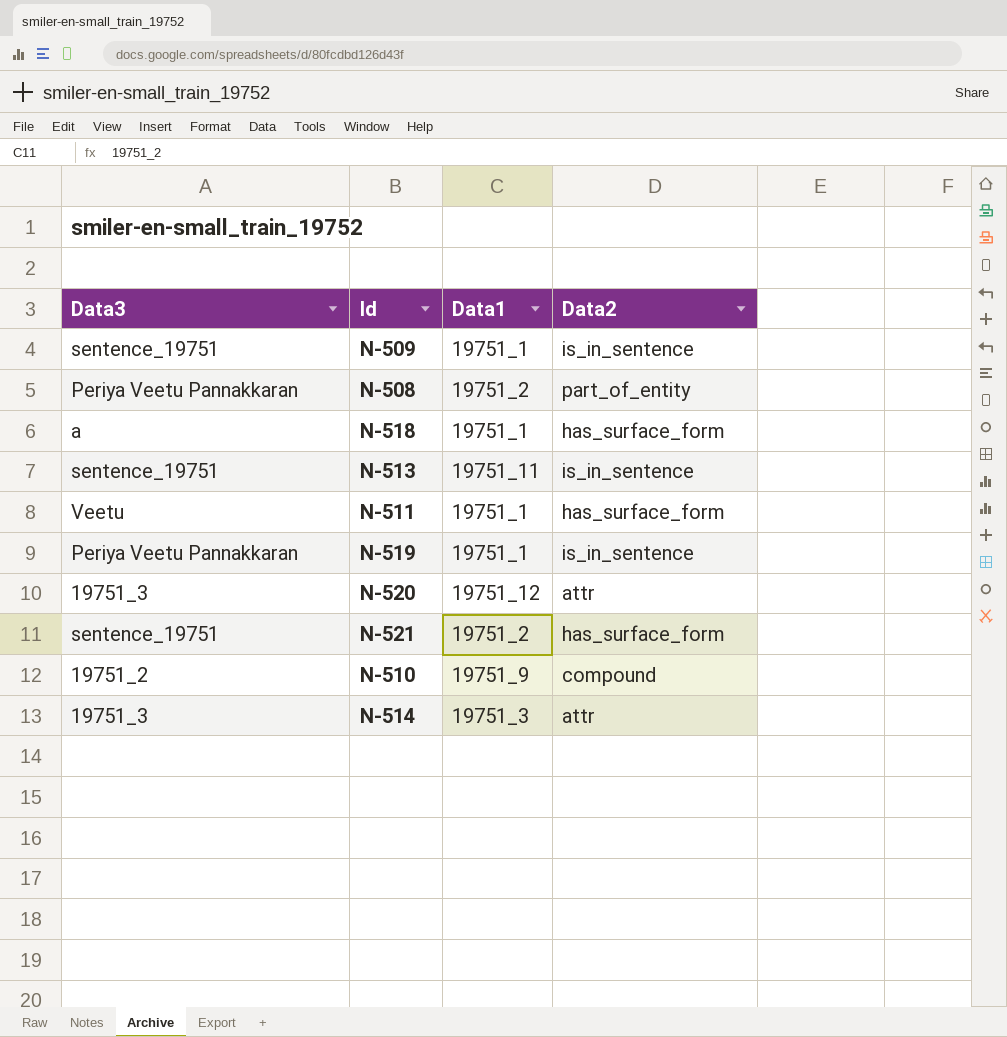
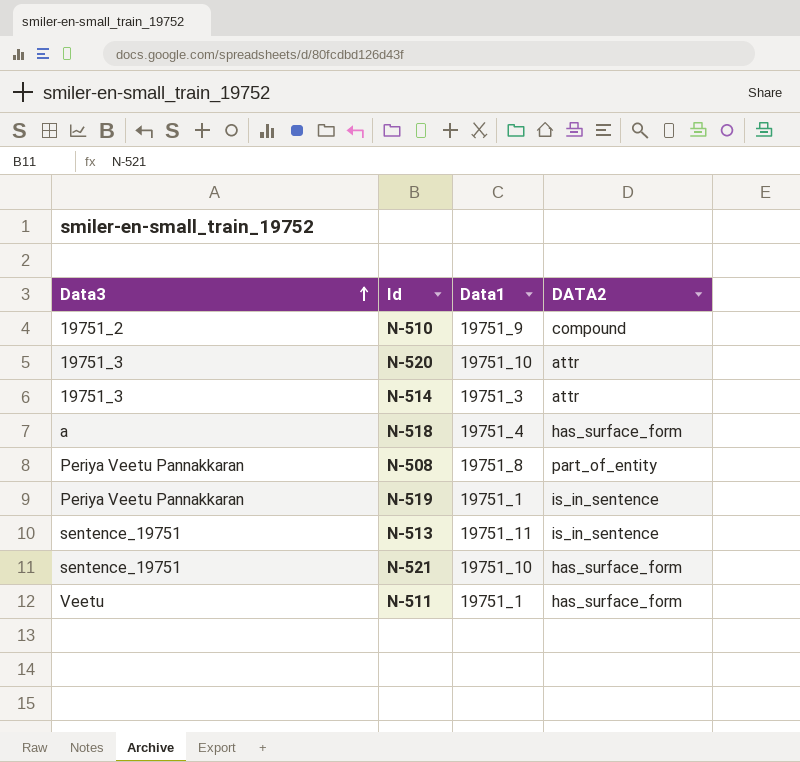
row order: none -> Data3 ascending
column name: Data2 -> DATA2
row N-509: sentence_19751 | 19751_1 | is_in_sentence -> none
N-520 | Data1: 19751_12 -> 19751_10
N-518 | Data1: 19751_1 -> 19751_4
N-508 | Data1: 19751_2 -> 19751_8
N-521 | Data1: 19751_2 -> 19751_10

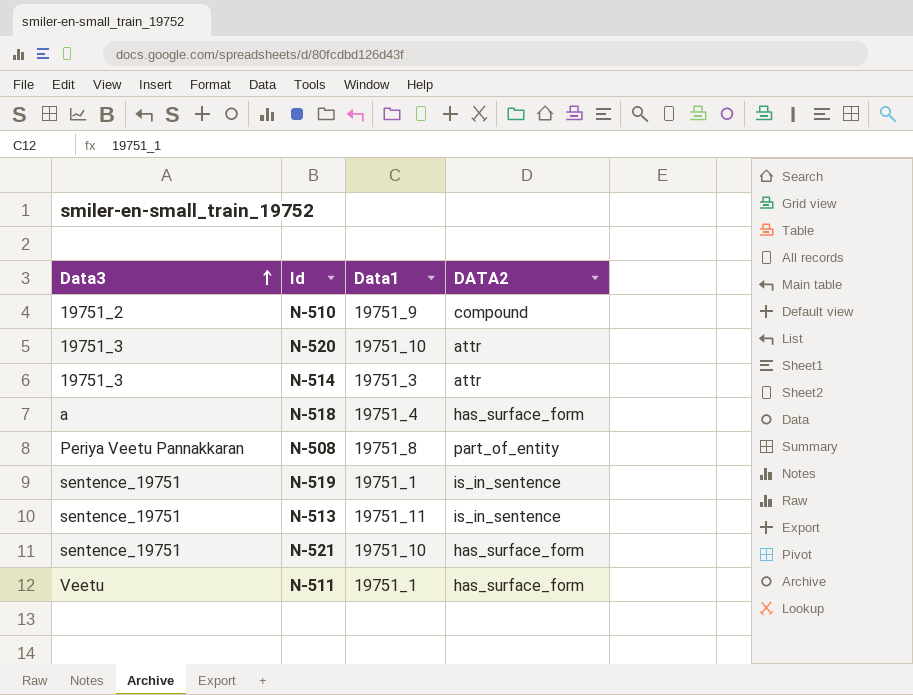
N-519 | Data3: Periya Veetu Pannakkaran -> sentence_19751

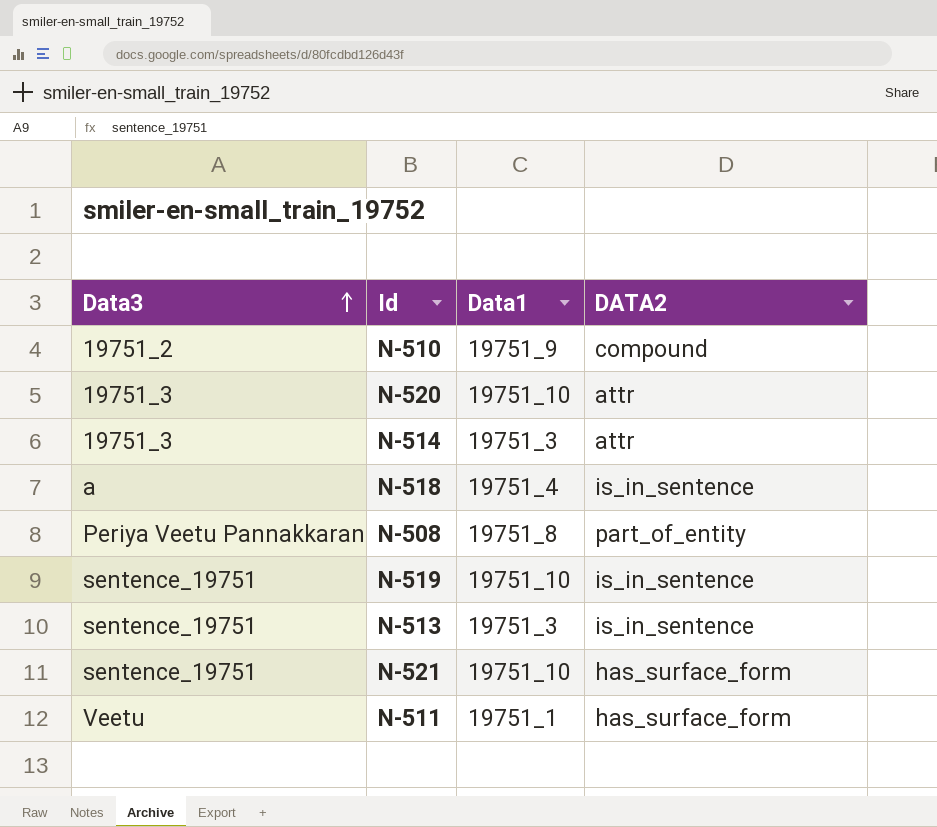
N-518 | DATA2: has_surface_form -> is_in_sentence
N-519 | Data1: 19751_1 -> 19751_10
N-513 | Data1: 19751_11 -> 19751_3

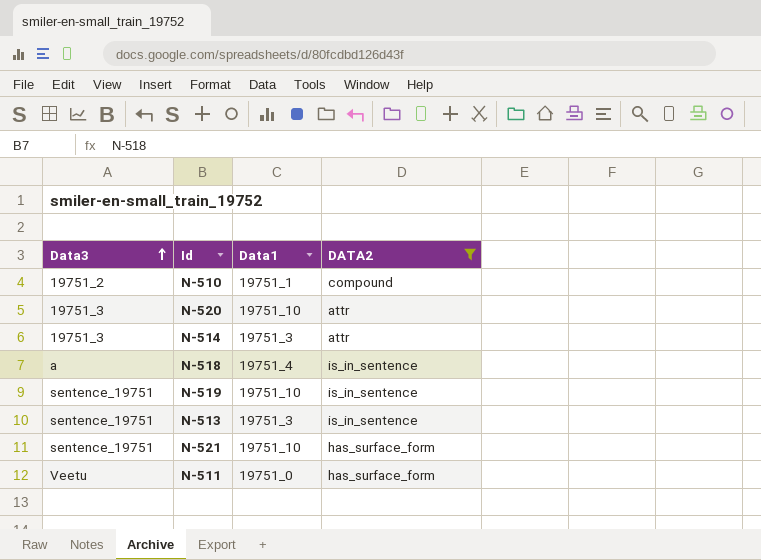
filter: none -> DATA2 != part_of_entity
N-510 | Data1: 19751_9 -> 19751_1
N-511 | Data1: 19751_1 -> 19751_0

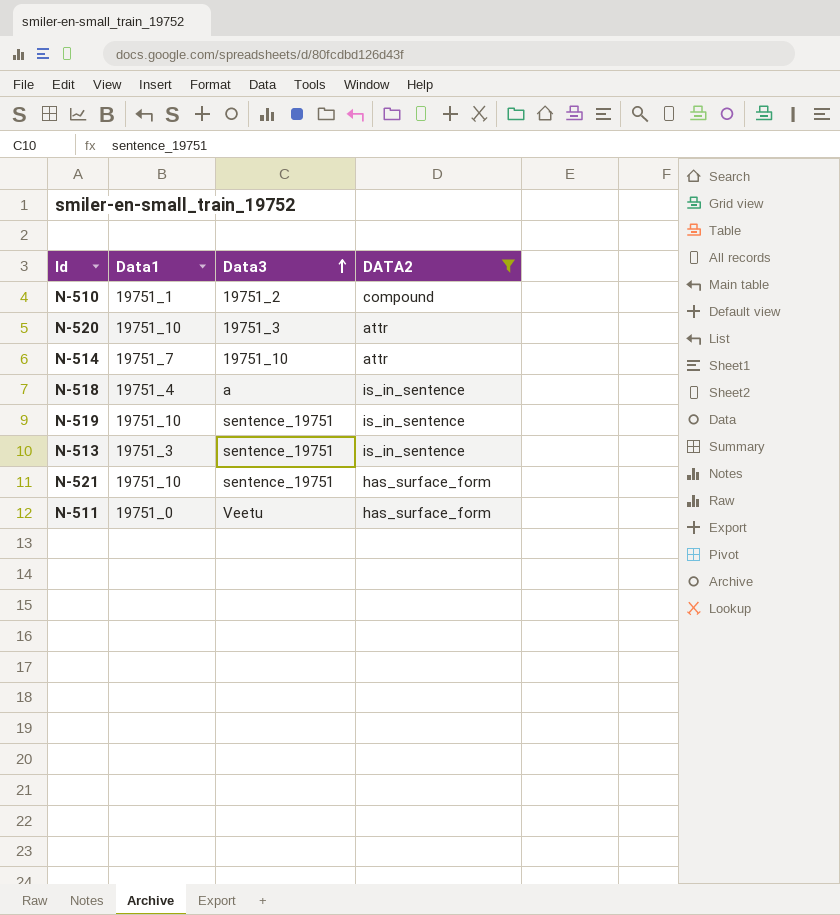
column Data3 | position: 1 -> 3
N-514 | Data1: 19751_3 -> 19751_7
N-514 | Data3: 19751_3 -> 19751_10

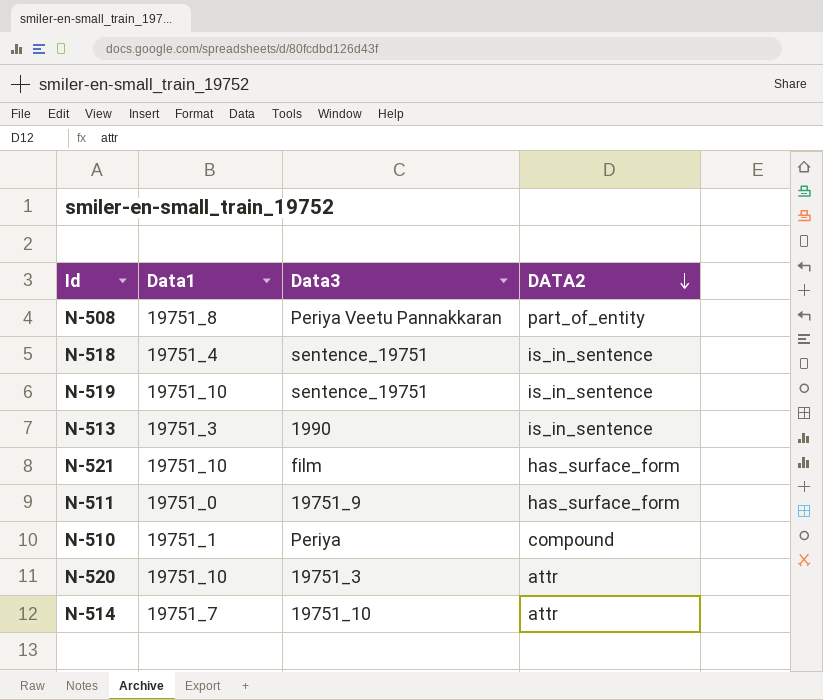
filter: DATA2 != part_of_entity -> none
row order: Data3 ascending -> DATA2 descending
N-518 | Data3: a -> sentence_19751
N-513 | Data3: sentence_19751 -> 1990
N-521 | Data3: sentence_19751 -> film
N-511 | Data3: Veetu -> 19751_9
N-510 | Data3: 19751_2 -> Periya

